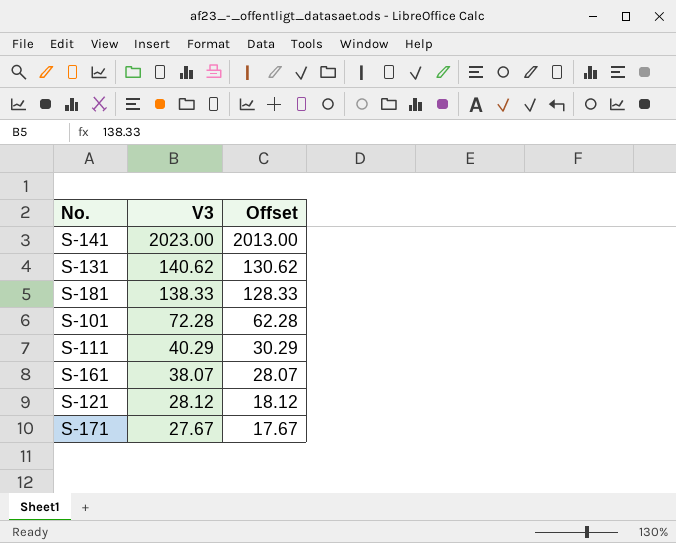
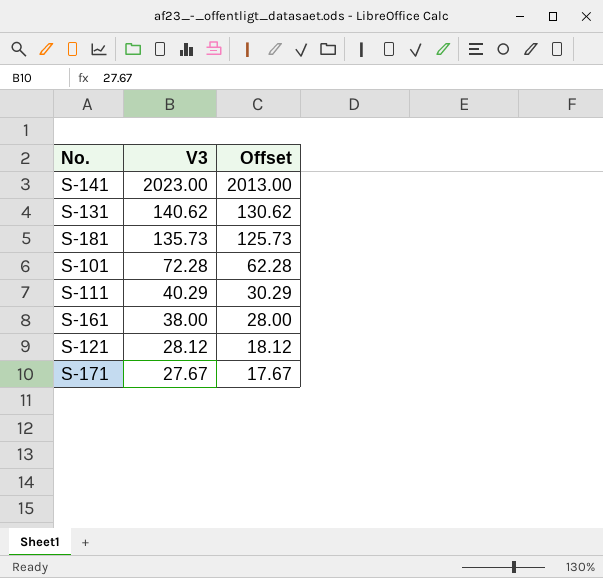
S-181 | V3: 138.33 -> 135.73
S-181 | Offset: 128.33 -> 125.73
S-161 | V3: 38.07 -> 38.00
S-161 | Offset: 28.07 -> 28.00

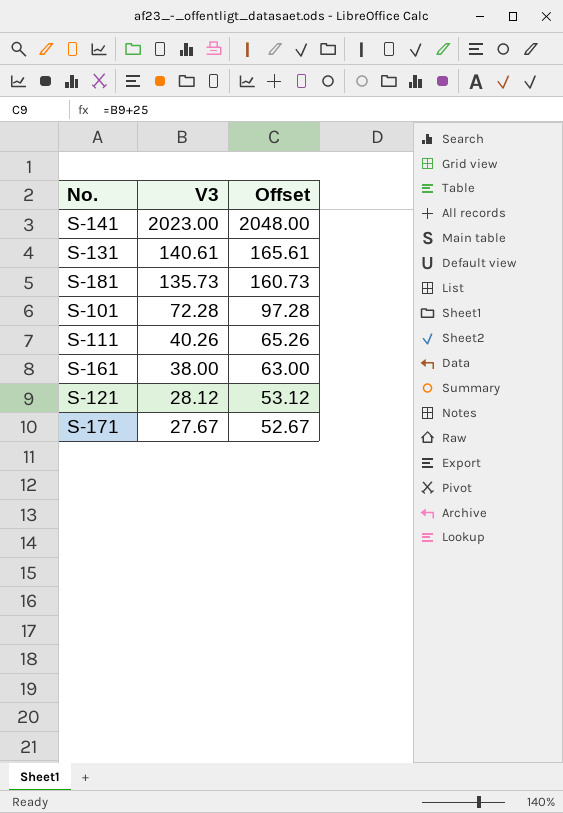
column Offset | formula: [V3] - 10 -> [V3] + 25
S-131 | V3: 140.62 -> 140.61
S-111 | V3: 40.29 -> 40.26

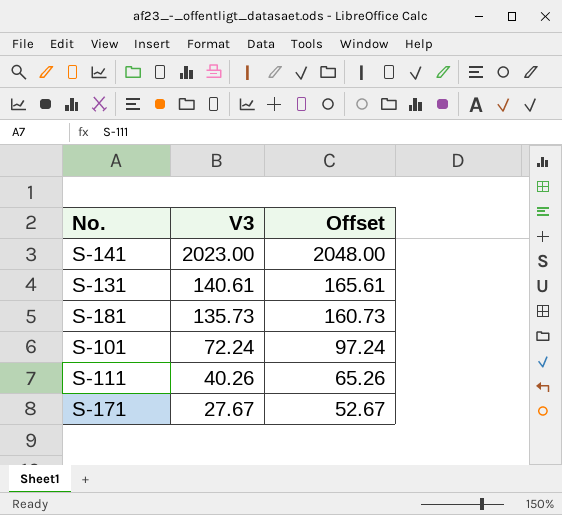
row S-161: 38.00 | 63.00 -> none
row S-121: 28.12 | 53.12 -> none
S-101 | V3: 72.28 -> 72.24
S-101 | Offset: 97.28 -> 97.24

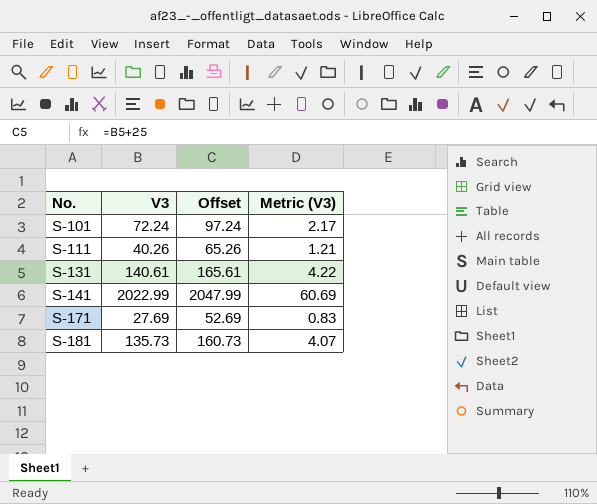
row order: V3 descending -> No. ascending
column Metric (V3) | formula: none -> [V3] * 0.03
S-141 | V3: 2023.00 -> 2022.99
S-141 | Offset: 2048.00 -> 2047.99
S-171 | V3: 27.67 -> 27.69
S-171 | Offset: 52.67 -> 52.69

